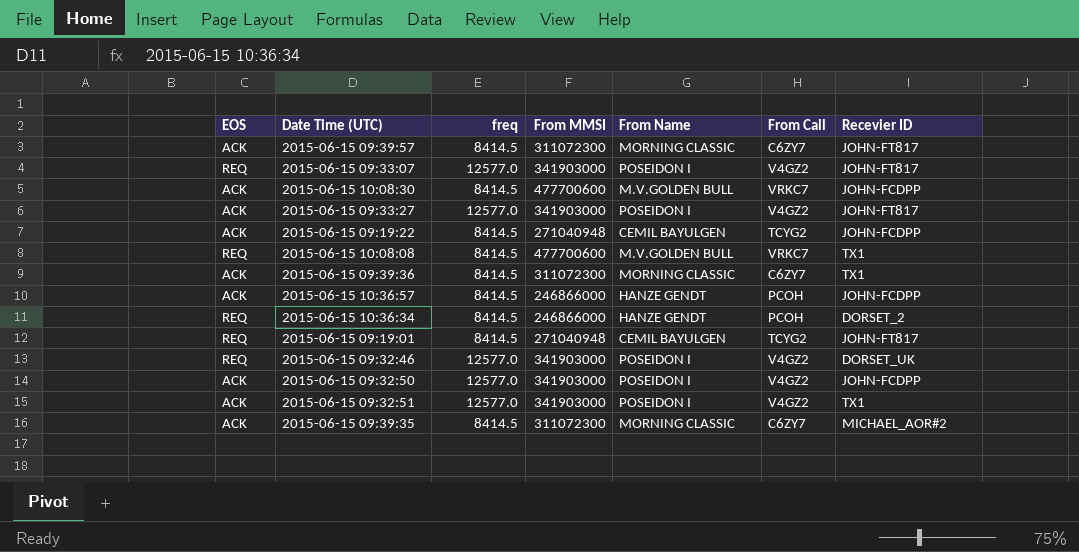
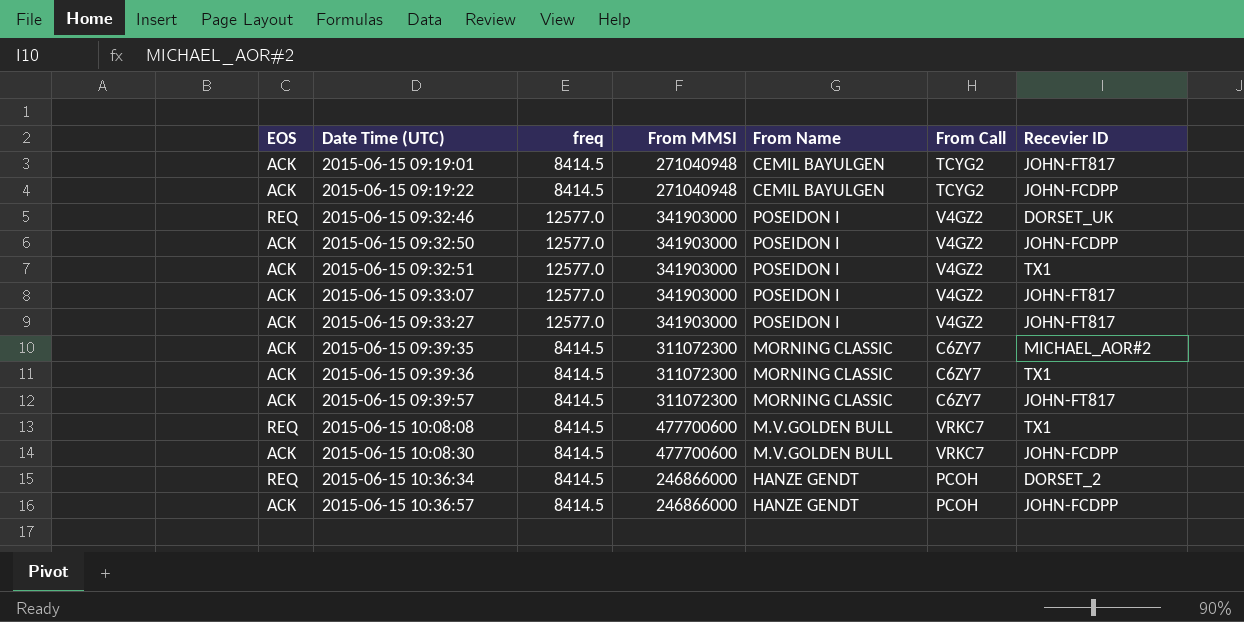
row order: none -> Date Time (UTC) ascending
2015-06-15 09:19:01 | EOS: REQ -> ACK
2015-06-15 09:33:07 | EOS: REQ -> ACK

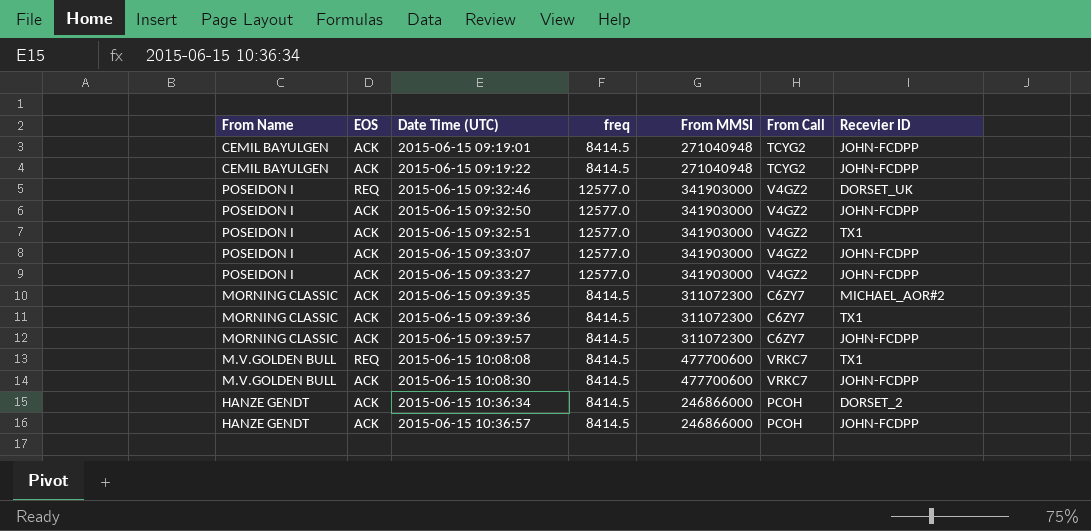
column From Name | position: 5 -> 1
2015-06-15 09:19:01 | Recevier ID: JOHN-FT817 -> JOHN-FCDPP
2015-06-15 09:33:07 | Recevier ID: JOHN-FT817 -> JOHN-FCDPP
2015-06-15 09:33:27 | Recevier ID: JOHN-FT817 -> JOHN-FCDPP
2015-06-15 09:39:57 | Recevier ID: JOHN-FT817 -> JOHN-FCDPP
2015-06-15 10:36:34 | EOS: REQ -> ACK

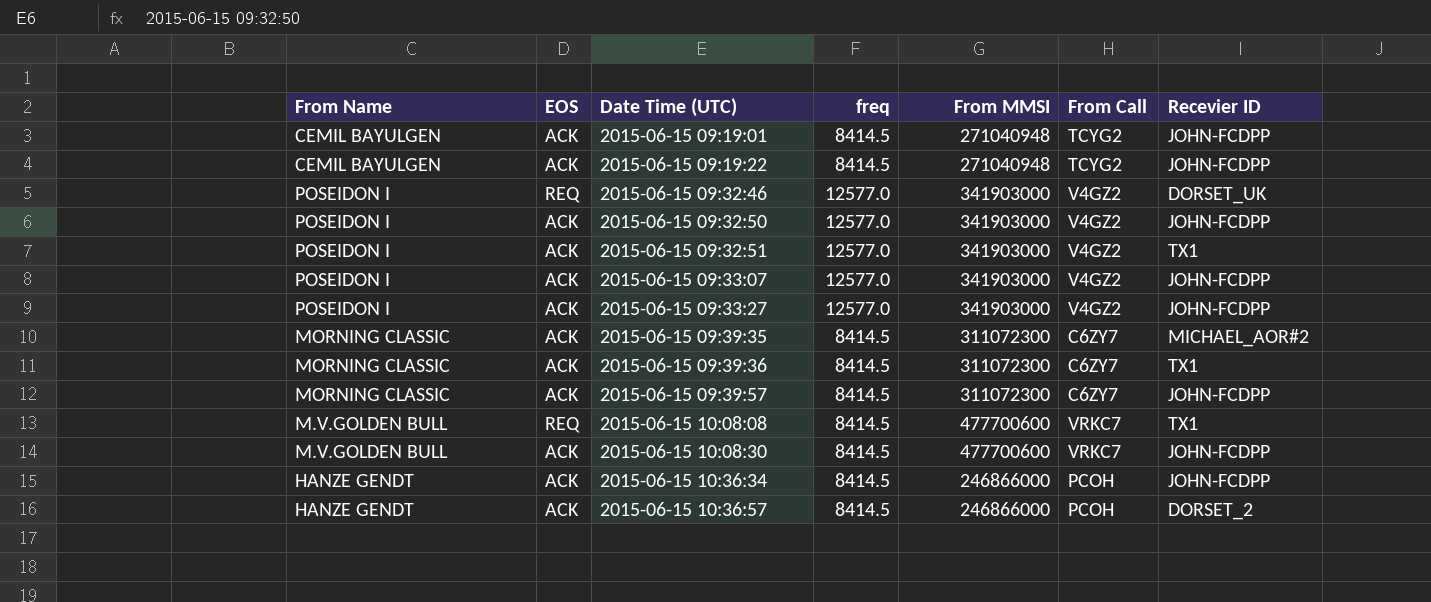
2015-06-15 10:36:34 | Recevier ID: DORSET_2 -> JOHN-FCDPP
2015-06-15 10:36:57 | Recevier ID: JOHN-FCDPP -> DORSET_2

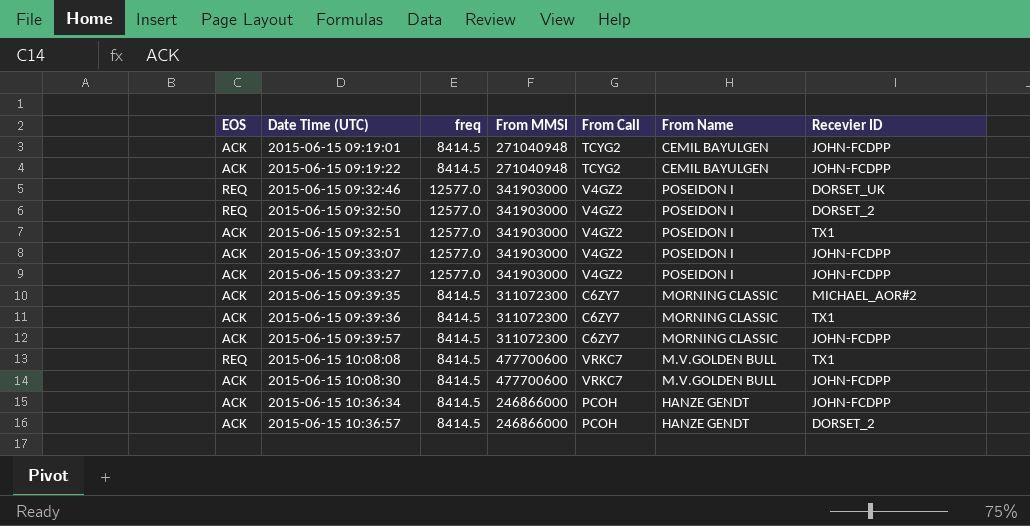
column From Name | position: 1 -> 6
2015-06-15 09:32:50 | EOS: ACK -> REQ
2015-06-15 09:32:50 | Recevier ID: JOHN-FCDPP -> DORSET_2

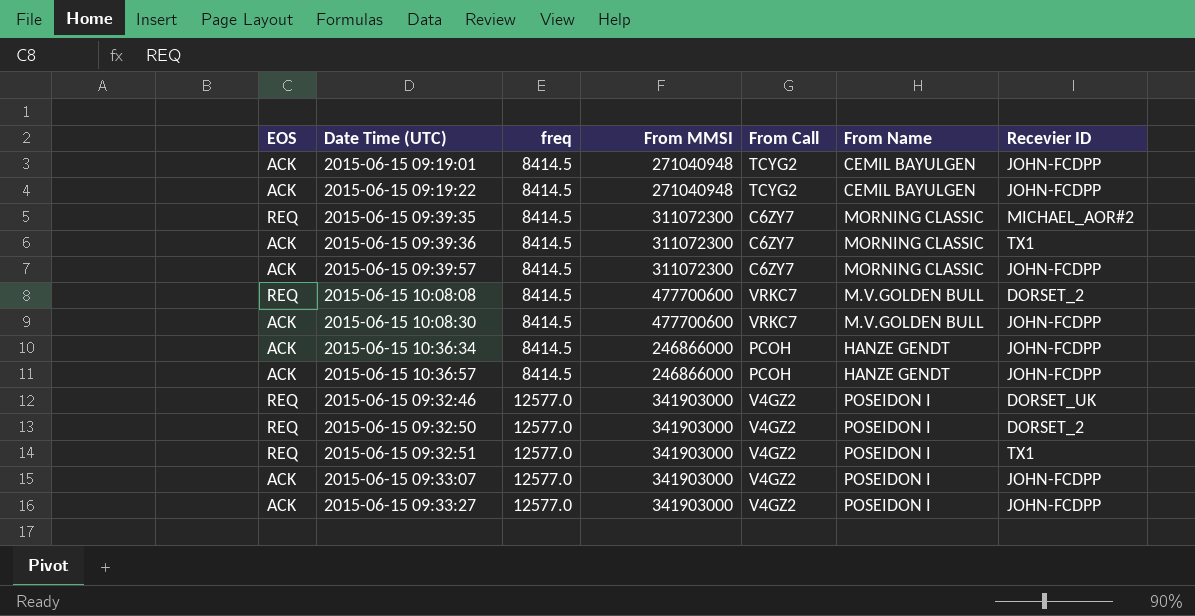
row order: Date Time (UTC) ascending -> freq ascending
2015-06-15 09:39:35 | EOS: ACK -> REQ
2015-06-15 10:08:08 | Recevier ID: TX1 -> DORSET_2
2015-06-15 10:36:57 | Recevier ID: DORSET_2 -> JOHN-FCDPP
2015-06-15 09:32:51 | EOS: ACK -> REQ

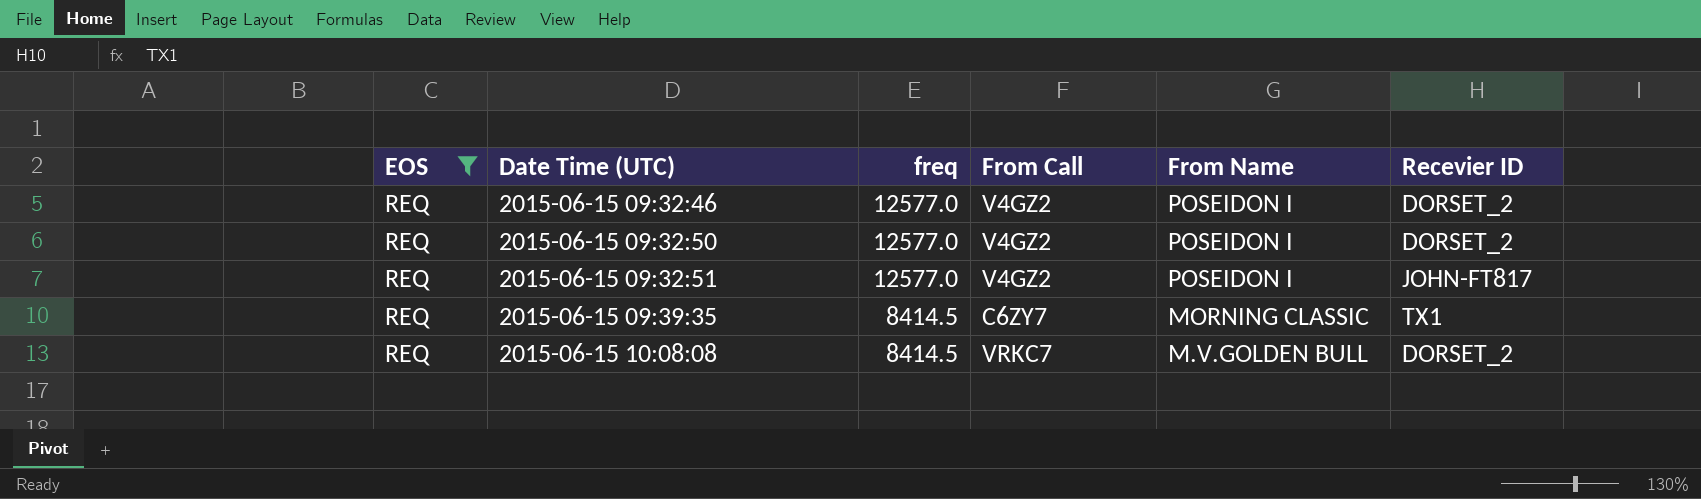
filter: none -> EOS = REQ
row order: freq ascending -> Date Time (UTC) ascending
column From MMSI | position: 4 -> none
2015-06-15 09:32:46 | Recevier ID: DORSET_UK -> DORSET_2
2015-06-15 09:32:51 | Recevier ID: TX1 -> JOHN-FT817
2015-06-15 09:39:35 | Recevier ID: MICHAEL_AOR#2 -> TX1

